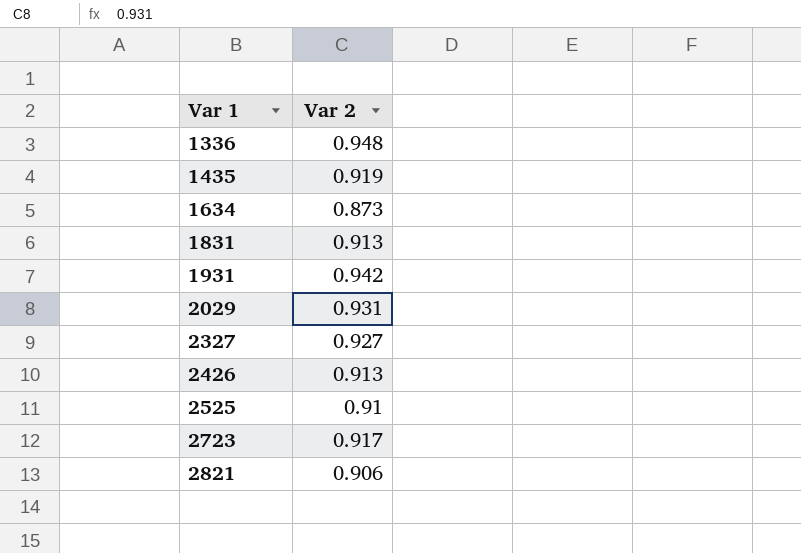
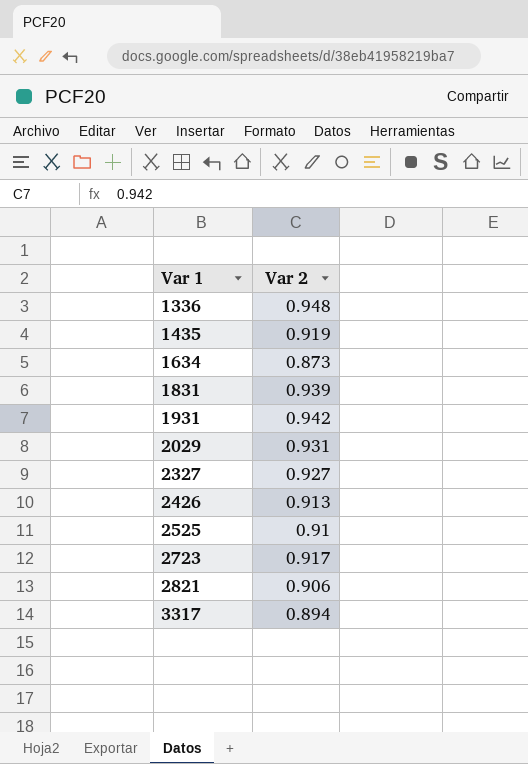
1831 | Var 2: 0.913 -> 0.939
row 3317: none -> 0.894

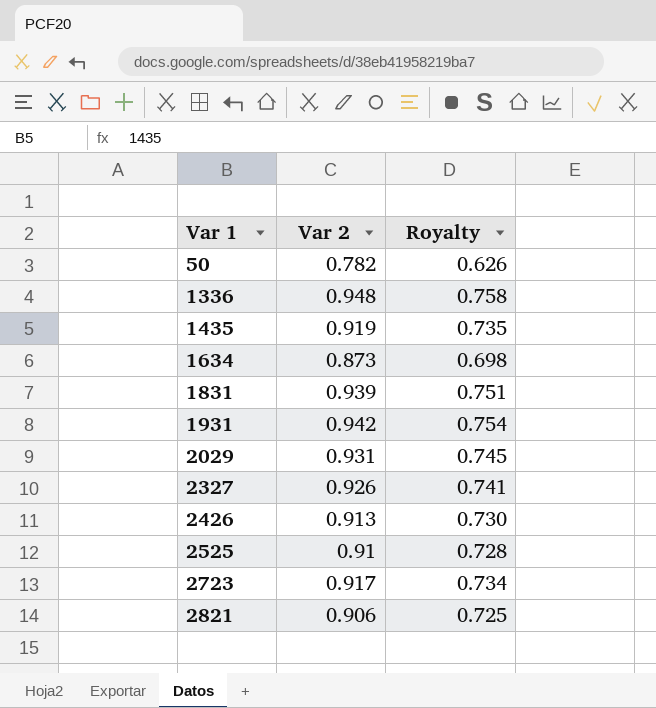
column Royalty | formula: none -> [Var 2] * 0.8
row 3317: 0.894 -> none
row 50: none -> 0.782 | 0.626
2327 | Var 2: 0.927 -> 0.926

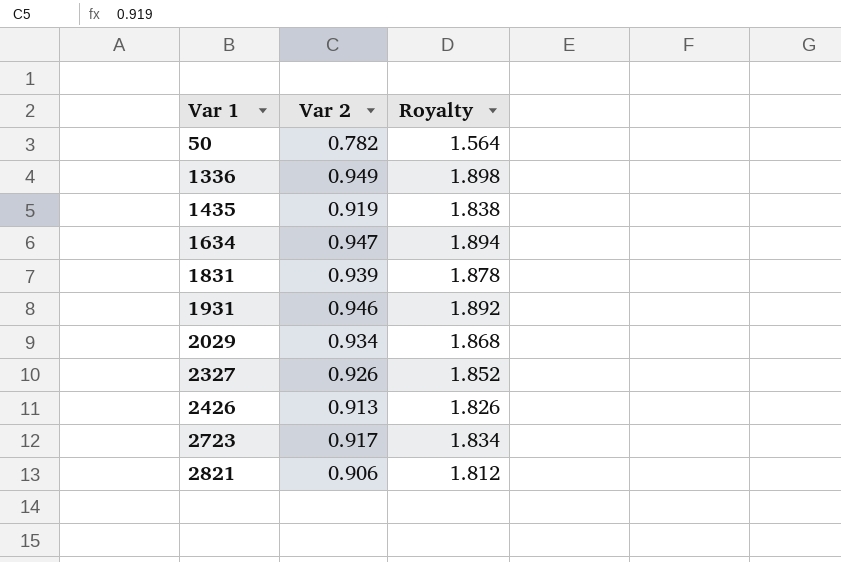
column Royalty | formula: [Var 2] * 0.8 -> [Var 2] * 2
row 2525: 0.91 | 0.728 -> none
1336 | Var 2: 0.948 -> 0.949
1634 | Var 2: 0.873 -> 0.947
1931 | Var 2: 0.942 -> 0.946
2029 | Var 2: 0.931 -> 0.934

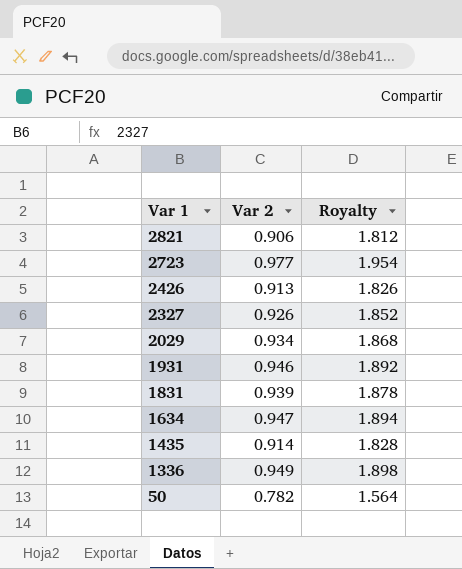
row order: Var 1 ascending -> Var 1 descending
2723 | Var 2: 0.917 -> 0.977
2723 | Royalty: 1.834 -> 1.954
1435 | Var 2: 0.919 -> 0.914
1435 | Royalty: 1.838 -> 1.828

